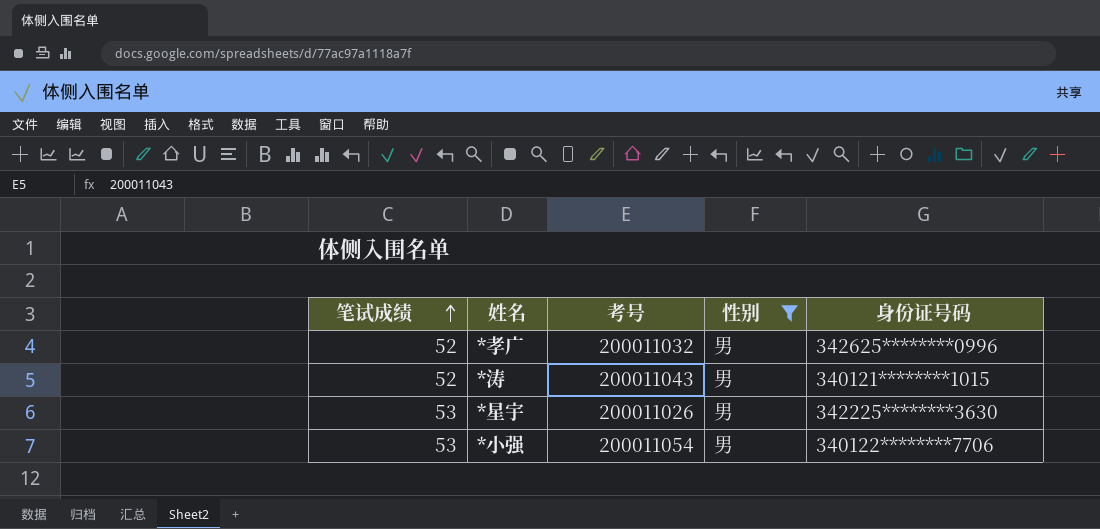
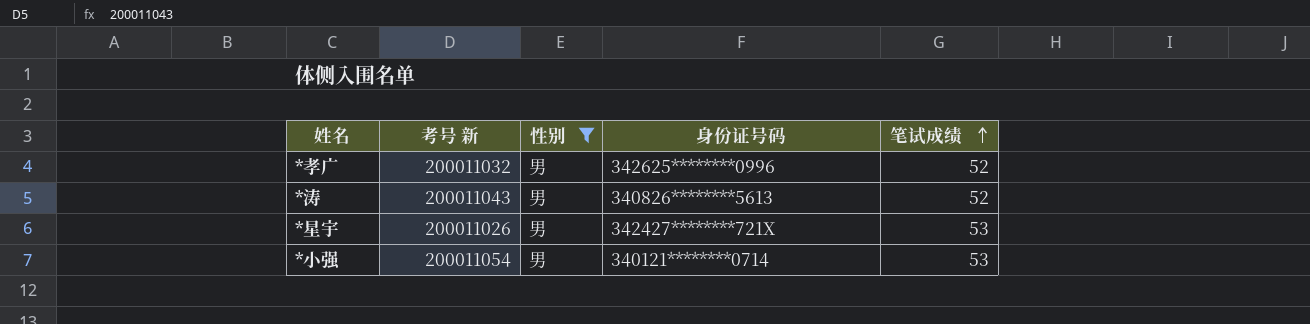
column name: 考号 -> 考号 新
column 笔试成绩 | position: 1 -> 5
*涛 | 身份证号码: 340121********1015 -> 340826********5613
*星宇 | 身份证号码: 342225********3630 -> 342427********721X
*小强 | 身份证号码: 340122********7706 -> 340121********0714

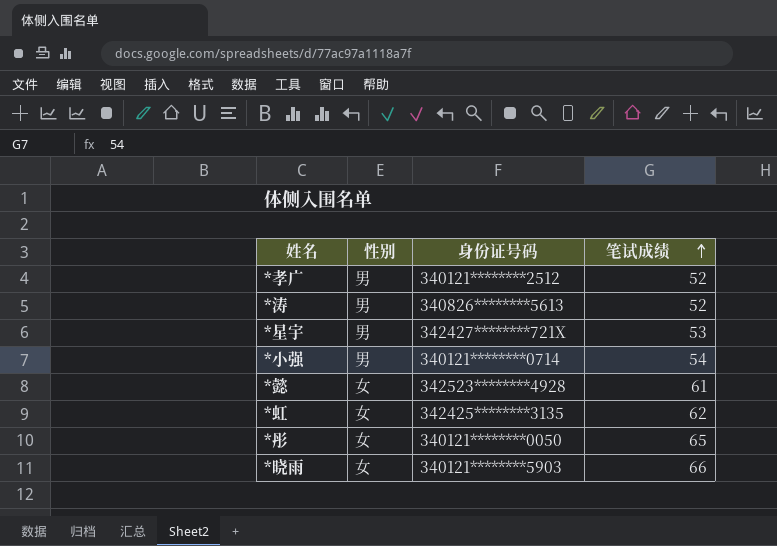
filter: 性别 = 男 -> none
column 考号 新 | position: 2 -> none
*孝广 | 身份证号码: 342625********0996 -> 340121********2512
*小强 | 笔试成绩: 53 -> 54

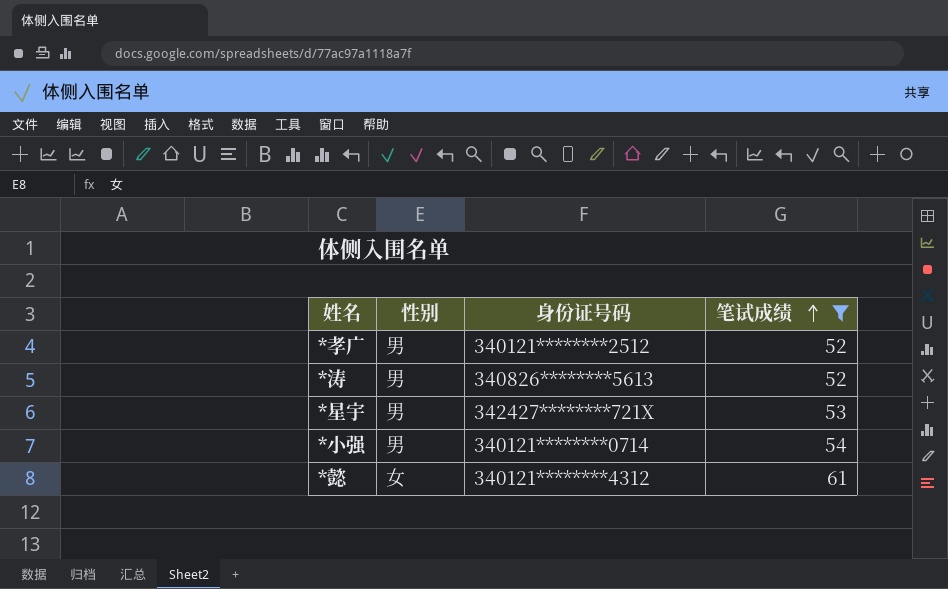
filter: none -> 笔试成绩 <= 61
*懿 | 身份证号码: 342523********4928 -> 340121********4312

